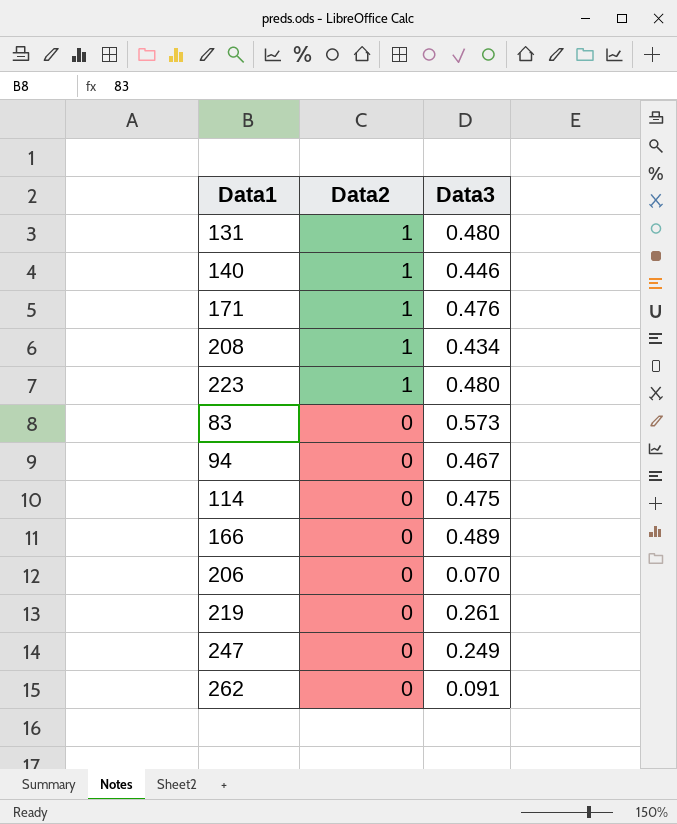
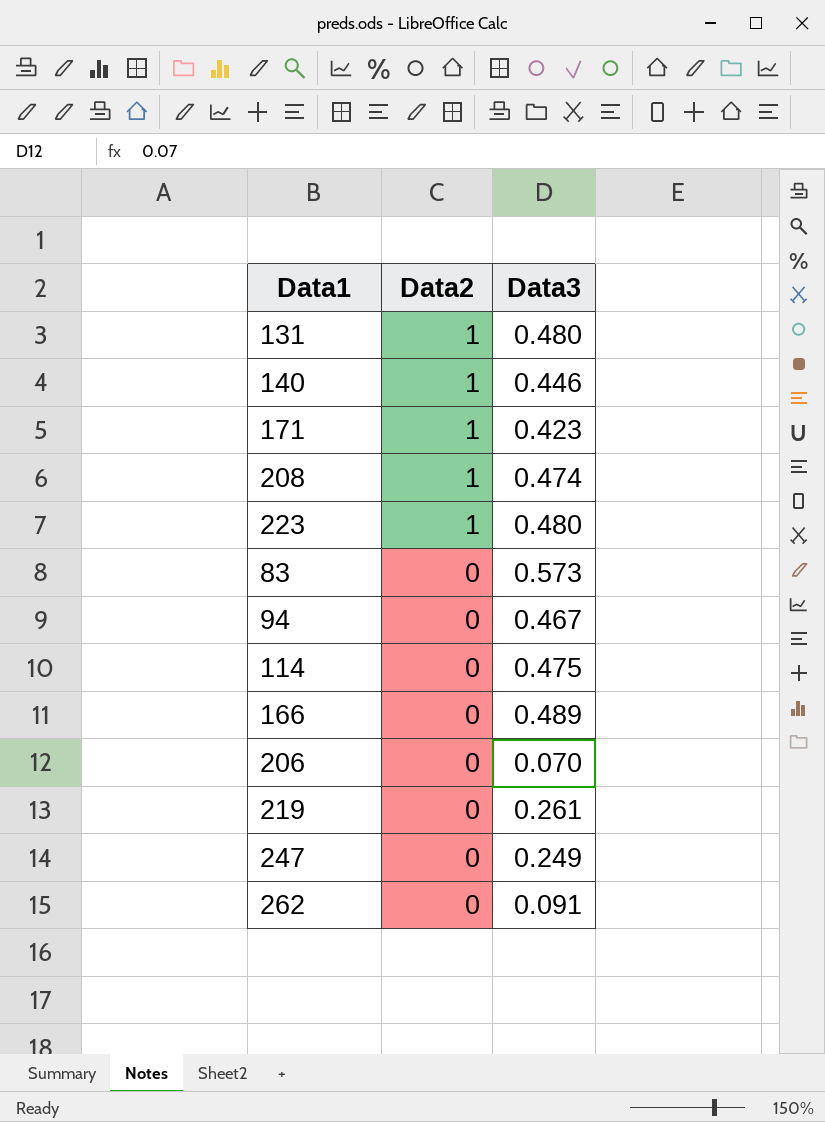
171 | Data3: 0.476 -> 0.423
208 | Data3: 0.434 -> 0.474

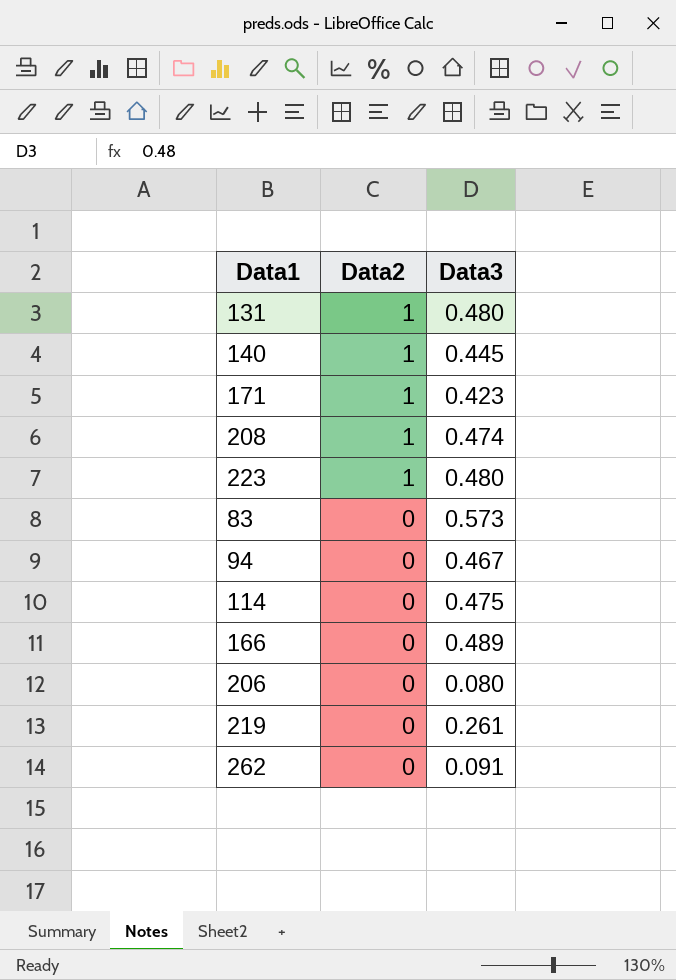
row 247: 0 | 0.249 -> none
140 | Data3: 0.446 -> 0.445
206 | Data3: 0.070 -> 0.080

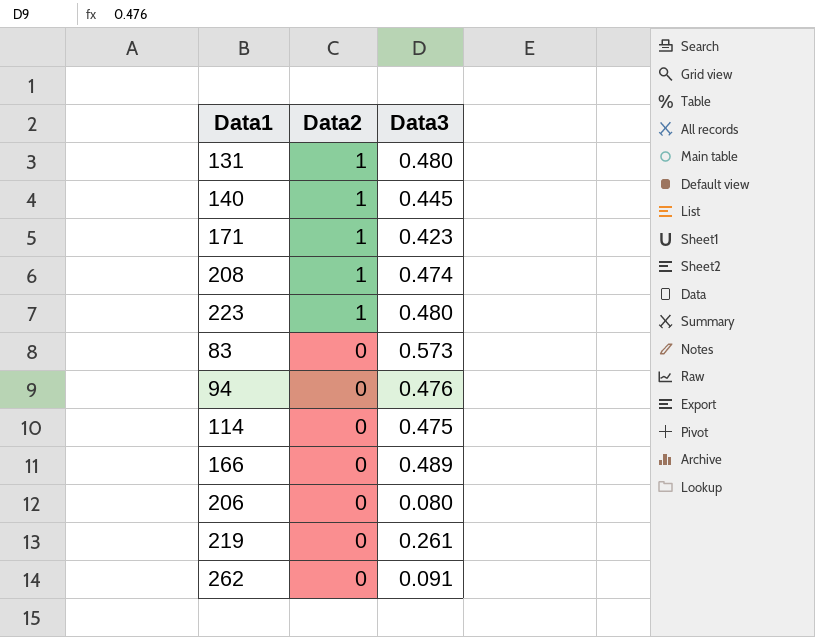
94 | Data3: 0.467 -> 0.476

